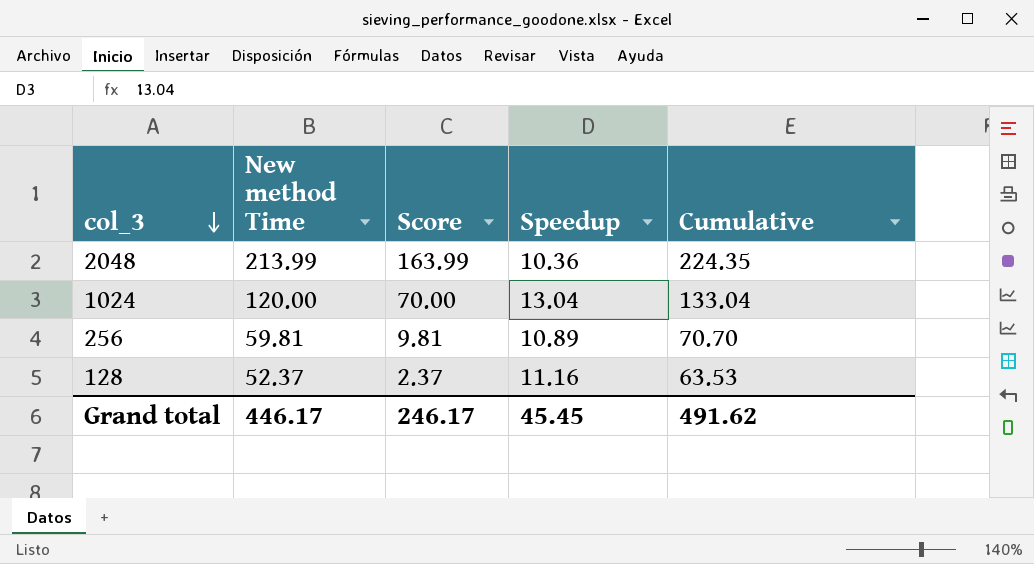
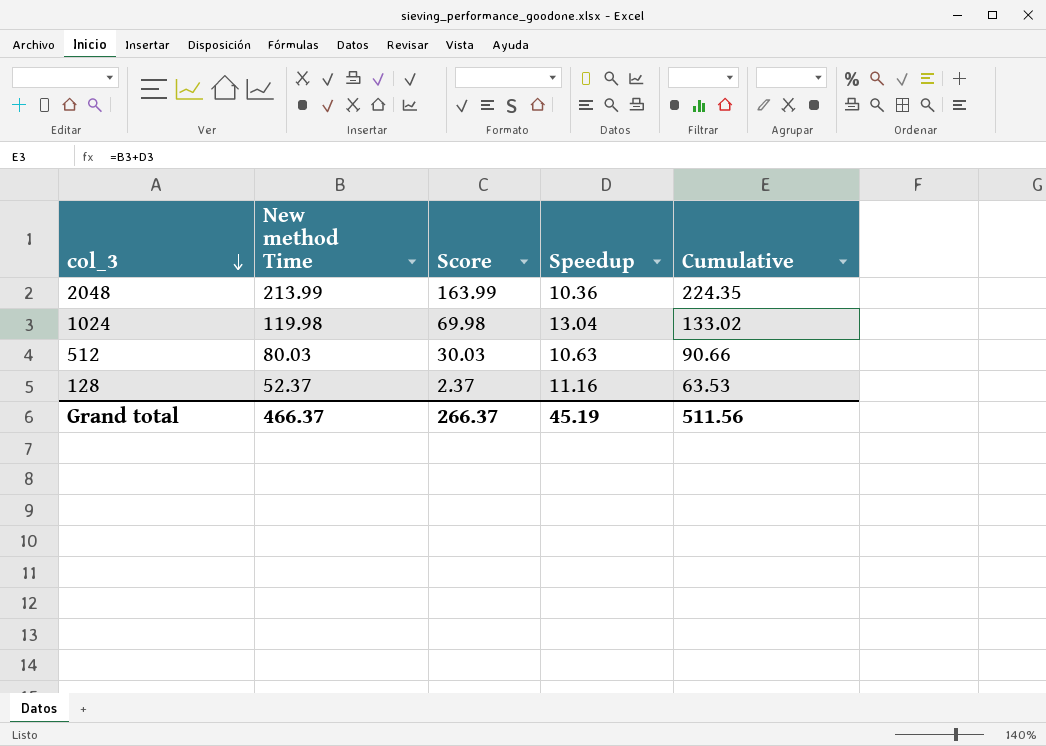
row 256: 59.81 | 9.81 | 10.89 | 70.70 -> none
1024 | New method Time: 120.00 -> 119.98
1024 | Score: 70.00 -> 69.98
1024 | Cumulative: 133.04 -> 133.02
row 512: none -> 80.03 | 30.03 | 10.63 | 90.66
Grand total | New method Time: 446.17 -> 466.37
Grand total | Score: 246.17 -> 266.37
Grand total | Speedup: 45.45 -> 45.19
Grand total | Cumulative: 491.62 -> 511.56

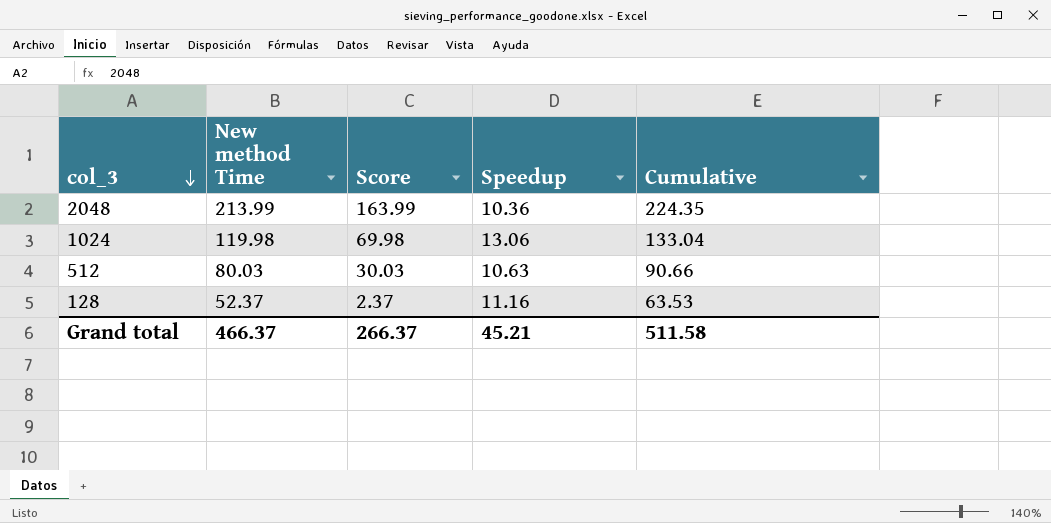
1024 | Speedup: 13.04 -> 13.06
1024 | Cumulative: 133.02 -> 133.04
Grand total | Speedup: 45.19 -> 45.21
Grand total | Cumulative: 511.56 -> 511.58

